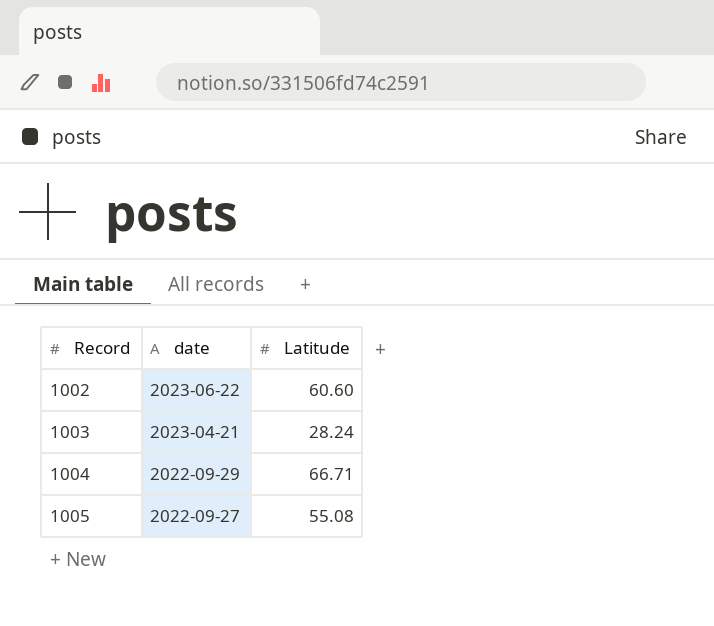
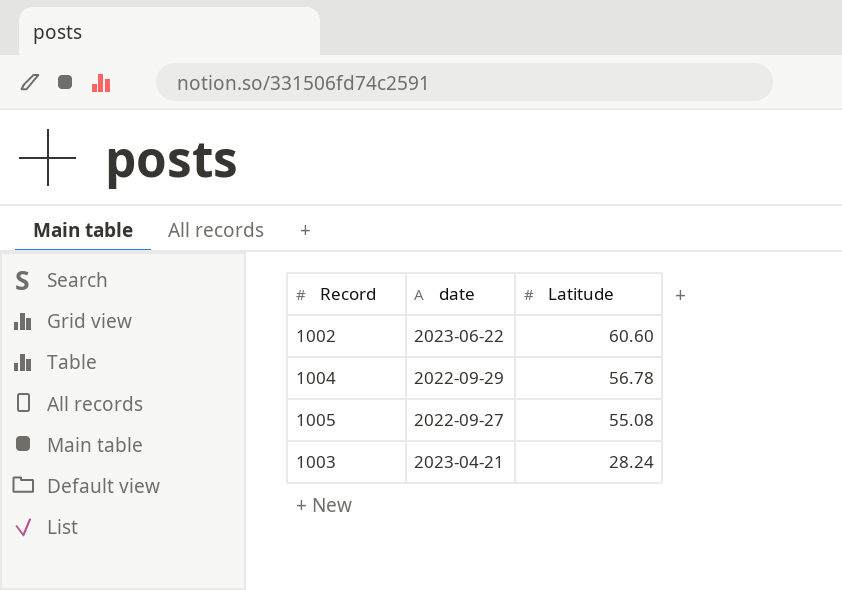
row order: Record ascending -> Latitude descending
1004 | Latitude: 66.71 -> 56.78

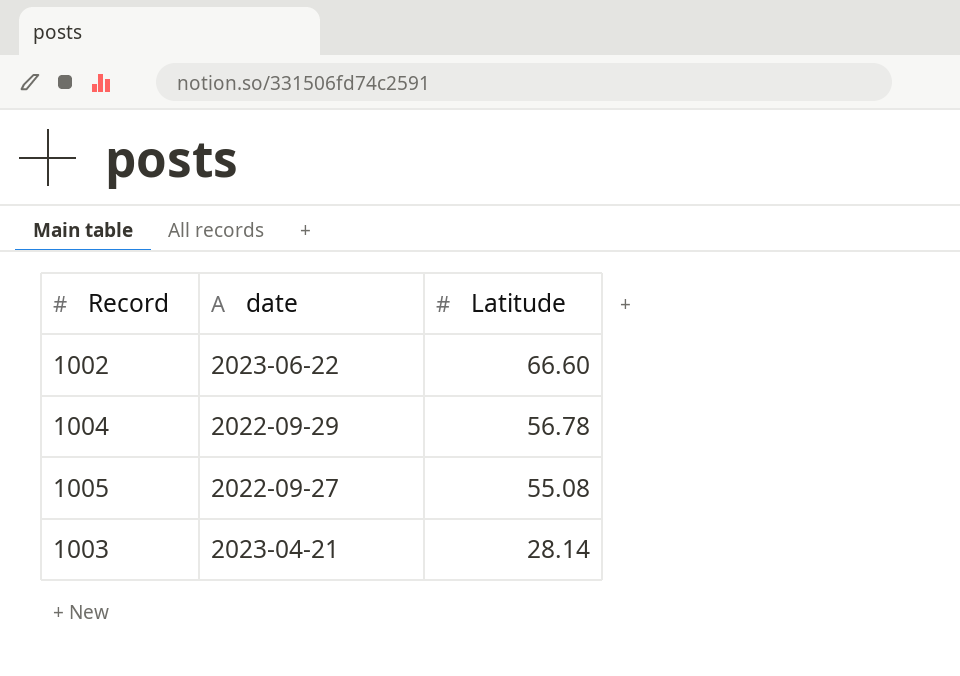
1002 | Latitude: 60.60 -> 66.60
1003 | Latitude: 28.24 -> 28.14

